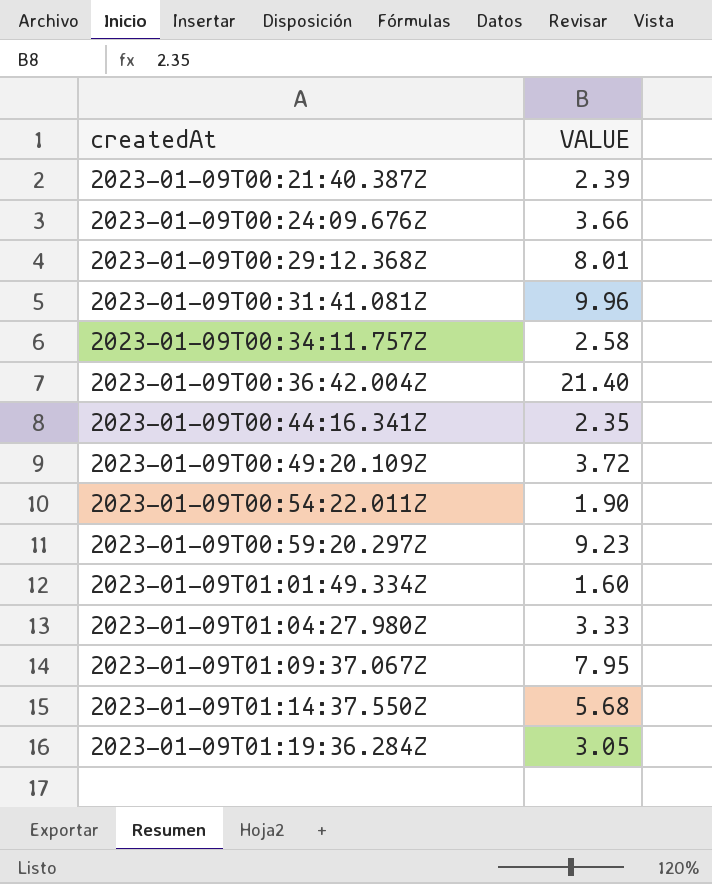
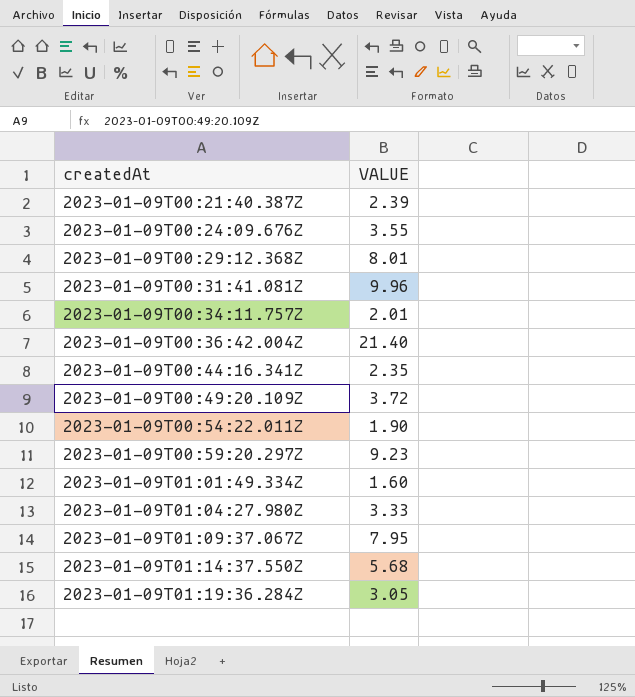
2023-01-09T00:24:09.676Z | VALUE: 3.66 -> 3.55
2023-01-09T00:34:11.757Z | VALUE: 2.58 -> 2.01

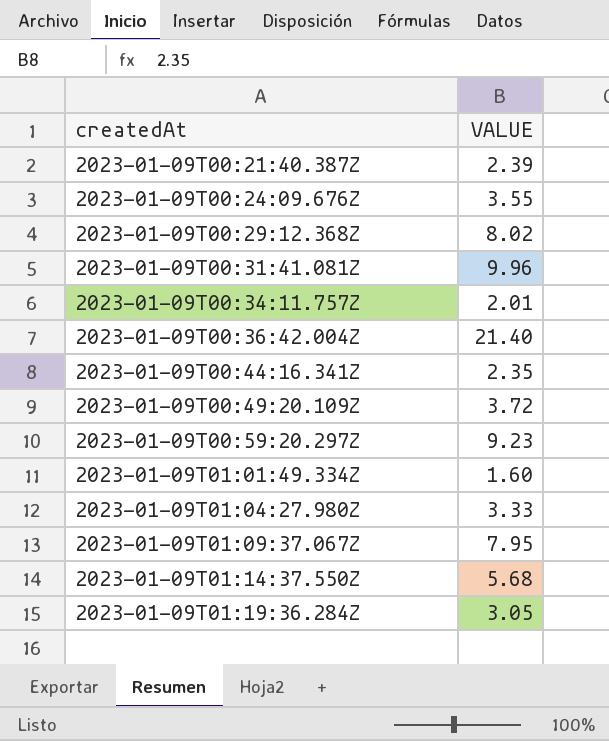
row 2023-01-09T00:54:22.011Z: 1.90 -> none
2023-01-09T00:29:12.368Z | VALUE: 8.01 -> 8.02

